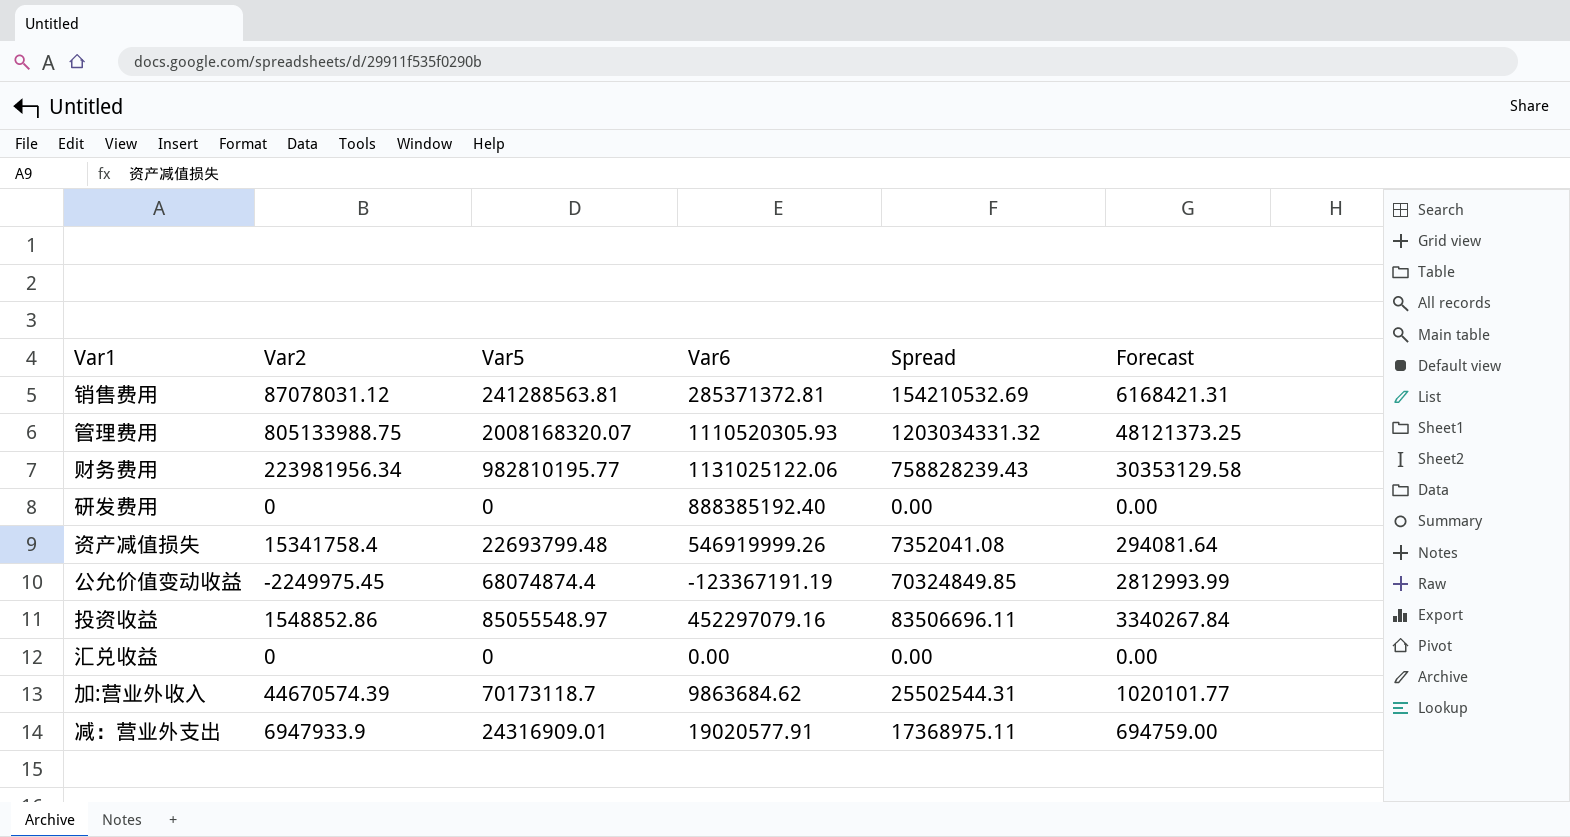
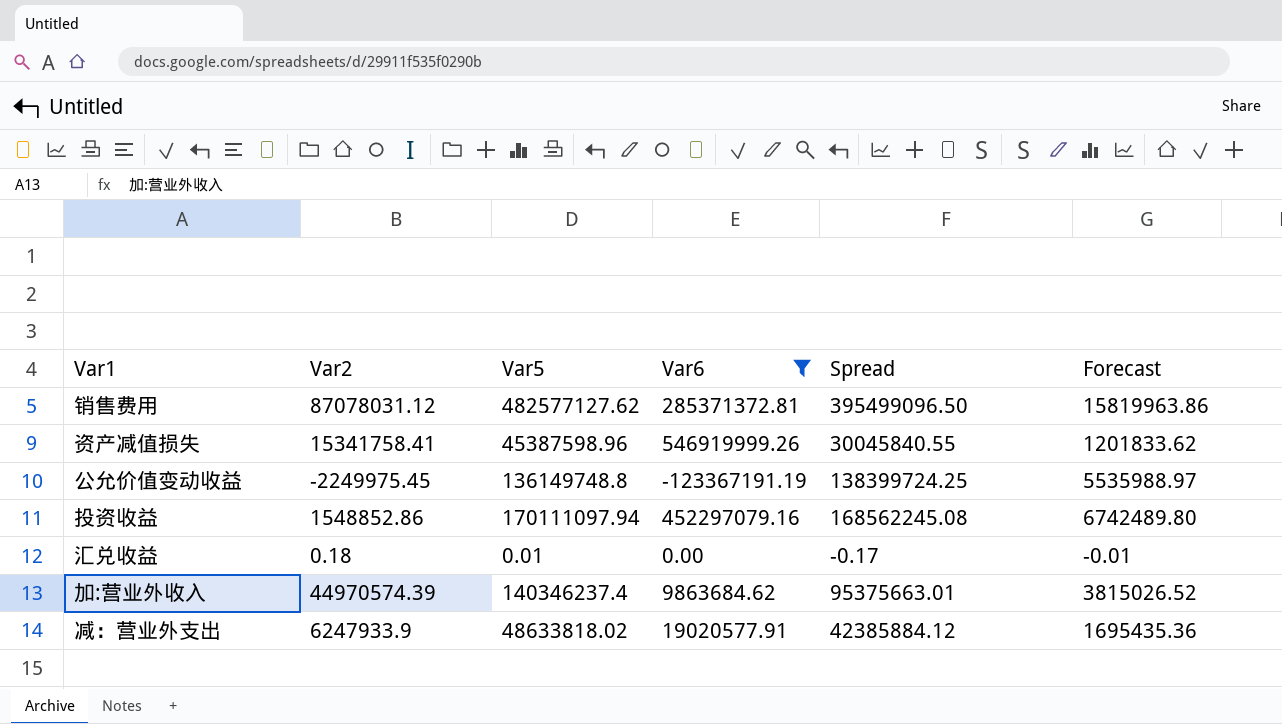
filter: none -> Var6 <= 546919999.26
销售费用 | Var5: 241288563.81 -> 482577127.62
销售费用 | Spread: 154210532.69 -> 395499096.50
销售费用 | Forecast: 6168421.31 -> 15819963.86
资产减值损失 | Var2: 15341758.4 -> 15341758.41
资产减值损失 | Var5: 22693799.48 -> 45387598.96
资产减值损失 | Spread: 7352041.08 -> 30045840.55
资产减值损失 | Forecast: 294081.64 -> 1201833.62
公允价值变动收益 | Var5: 68074874.4 -> 136149748.8
公允价值变动收益 | Spread: 70324849.85 -> 138399724.25
公允价值变动收益 | Forecast: 2812993.99 -> 5535988.97
投资收益 | Var5: 85055548.97 -> 170111097.94
投资收益 | Spread: 83506696.11 -> 168562245.08
投资收益 | Forecast: 3340267.84 -> 6742489.80
汇兑收益 | Var2: 0 -> 0.18
汇兑收益 | Var5: 0 -> 0.01
汇兑收益 | Spread: 0.00 -> -0.17
汇兑收益 | Forecast: 0.00 -> -0.01
加:营业外收入 | Var2: 44670574.39 -> 44970574.39
加:营业外收入 | Var5: 70173118.7 -> 140346237.4
加:营业外收入 | Spread: 25502544.31 -> 95375663.01
加:营业外收入 | Forecast: 1020101.77 -> 3815026.52
减：营业外支出 | Var2: 6947933.9 -> 6247933.9
减：营业外支出 | Var5: 24316909.01 -> 48633818.02
减：营业外支出 | Spread: 17368975.11 -> 42385884.12
减：营业外支出 | Forecast: 694759.00 -> 1695435.36

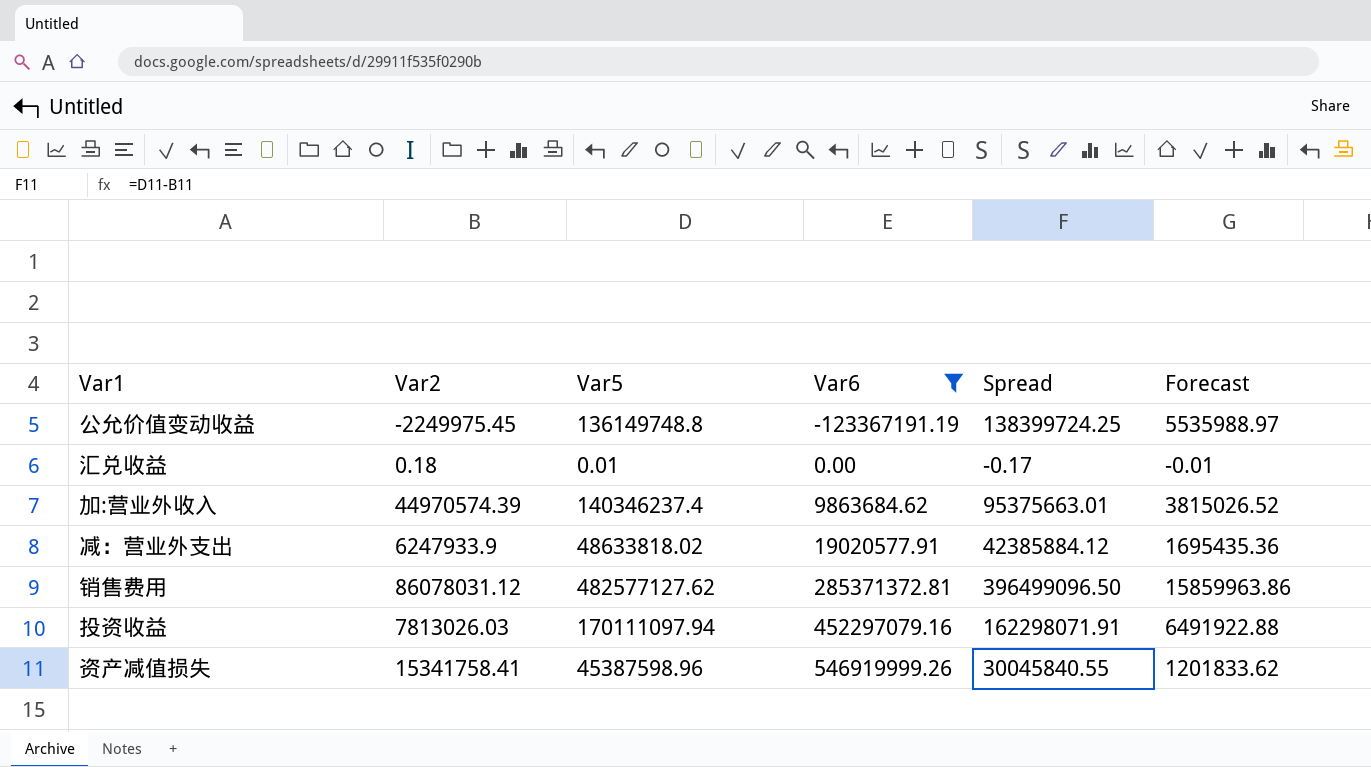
row order: none -> Var6 ascending
销售费用 | Var2: 87078031.12 -> 86078031.12
销售费用 | Spread: 395499096.50 -> 396499096.50
销售费用 | Forecast: 15819963.86 -> 15859963.86
投资收益 | Var2: 1548852.86 -> 7813026.03
投资收益 | Spread: 168562245.08 -> 162298071.91
投资收益 | Forecast: 6742489.80 -> 6491922.88

